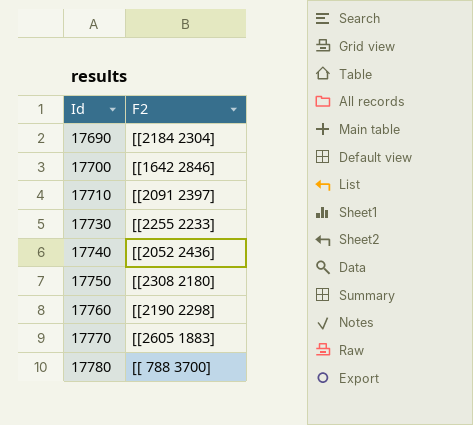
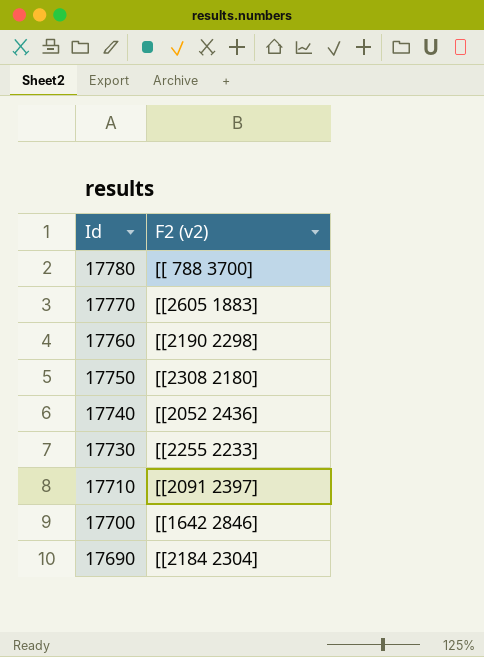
row order: Id ascending -> Id descending
column name: F2 -> F2 (v2)

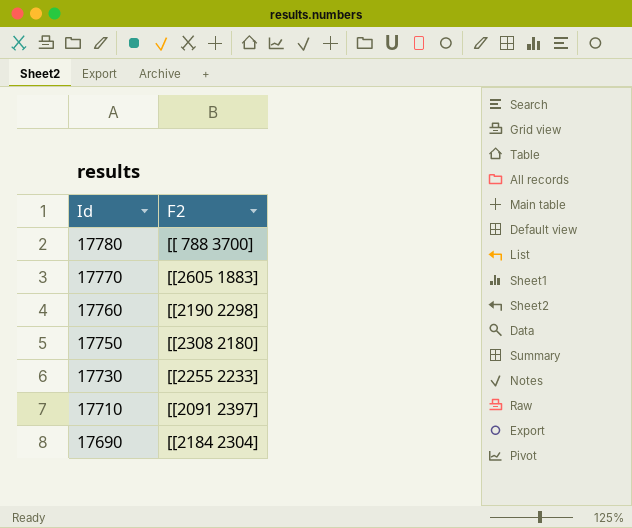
column name: F2 (v2) -> F2
row 17740: [[2052 2436] -> none
row 17700: [[1642 2846] -> none

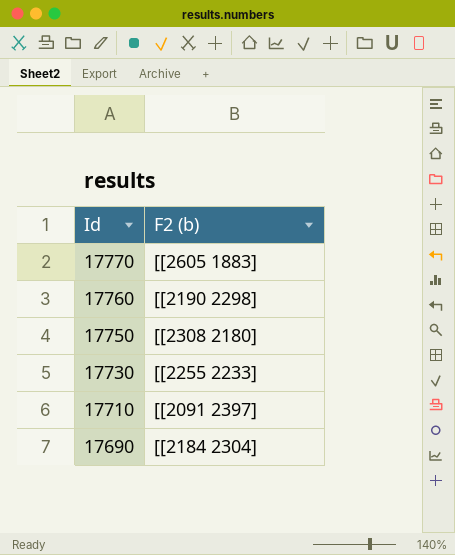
column name: F2 -> F2 (b)
row 17780: [[ 788 3700] -> none

